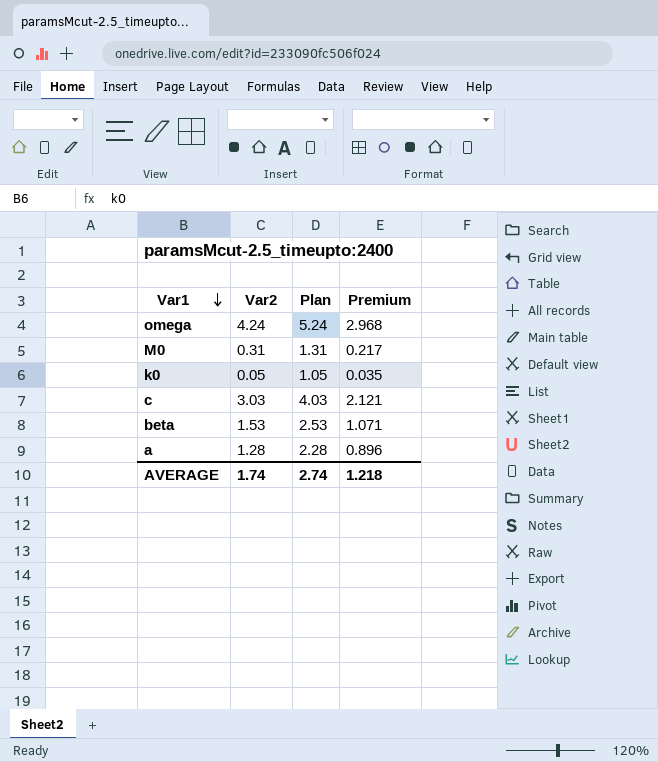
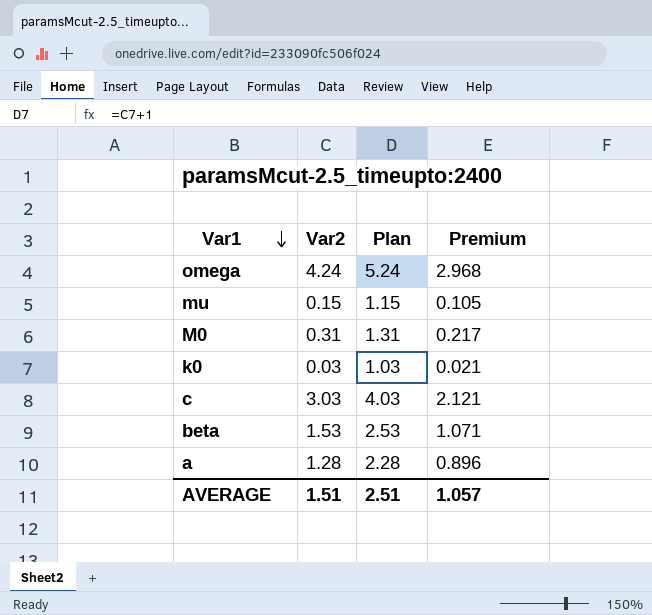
row mu: none -> 0.15 | 1.15 | 0.105
k0 | Var2: 0.05 -> 0.03
k0 | Plan: 1.05 -> 1.03
k0 | Premium: 0.035 -> 0.021
AVERAGE | Var2: 1.74 -> 1.51
AVERAGE | Plan: 2.74 -> 2.51
AVERAGE | Premium: 1.218 -> 1.057

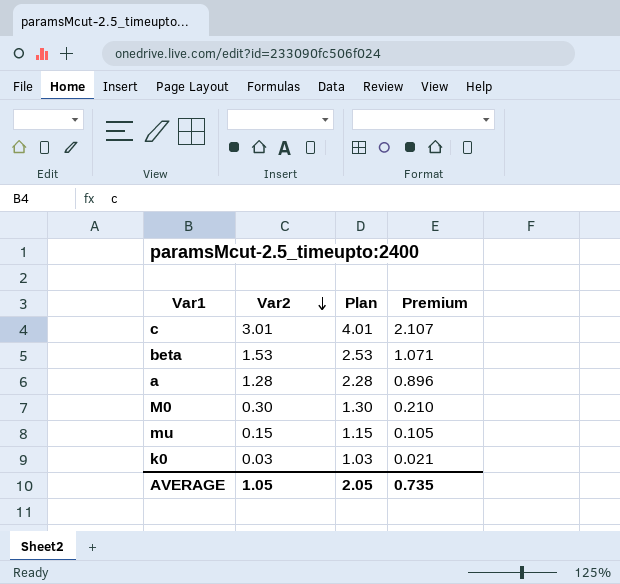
row order: Var1 descending -> Var2 descending
row omega: 4.24 | 5.24 | 2.968 -> none
c | Var2: 3.03 -> 3.01
c | Plan: 4.03 -> 4.01
c | Premium: 2.121 -> 2.107
M0 | Var2: 0.31 -> 0.30
M0 | Plan: 1.31 -> 1.30
M0 | Premium: 0.217 -> 0.210
AVERAGE | Var2: 1.51 -> 1.05
AVERAGE | Plan: 2.51 -> 2.05
AVERAGE | Premium: 1.057 -> 0.735

